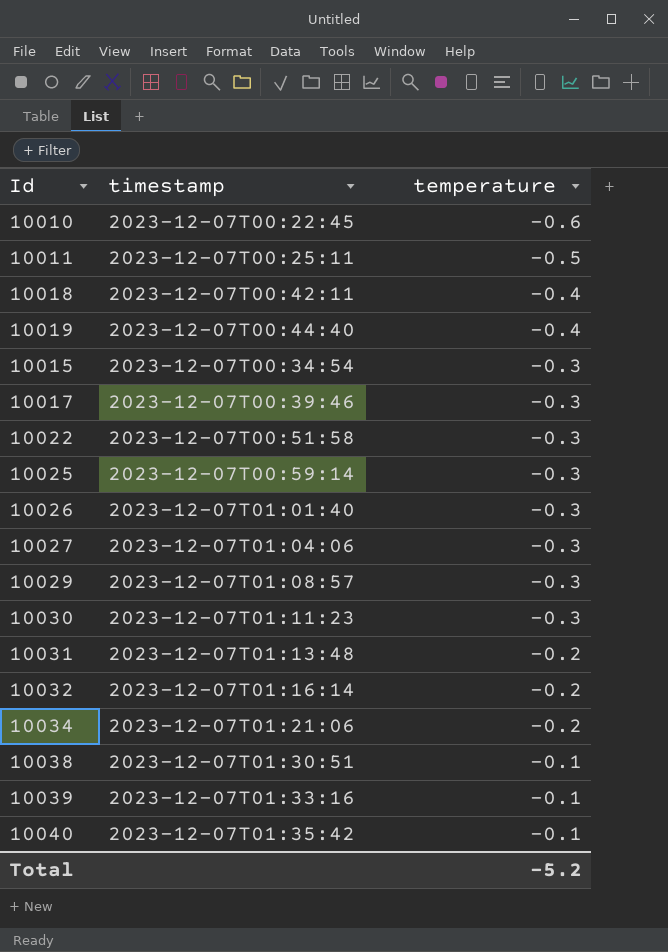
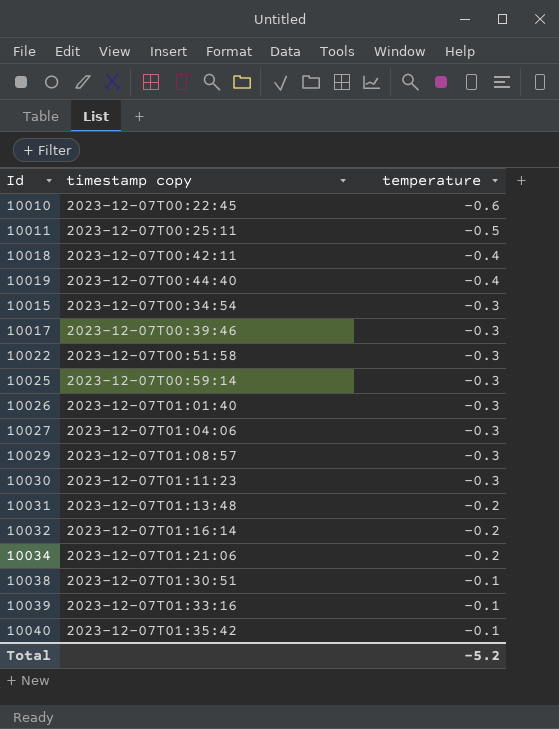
column name: timestamp -> timestamp copy

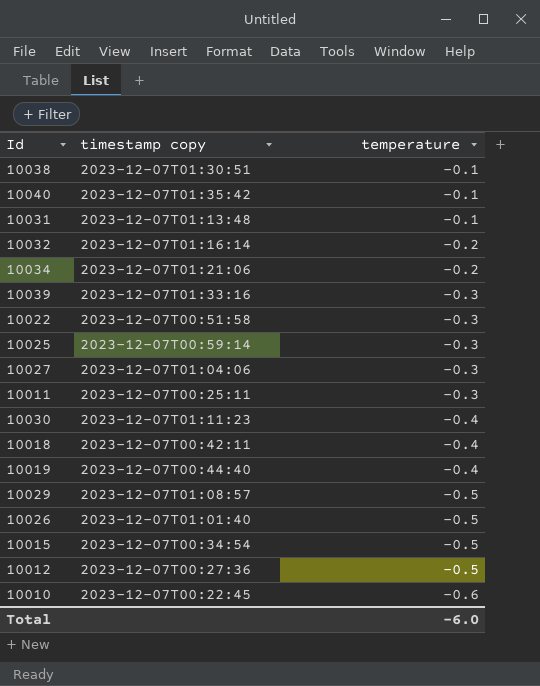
row order: temperature ascending -> temperature descending
row 10017: 2023-12-07T00:39:46 | -0.3 -> none
10031 | temperature: -0.2 -> -0.1
10039 | temperature: -0.1 -> -0.3
10011 | temperature: -0.5 -> -0.3
10030 | temperature: -0.3 -> -0.4
10029 | temperature: -0.3 -> -0.5
10026 | temperature: -0.3 -> -0.5
10015 | temperature: -0.3 -> -0.5
row 10012: none -> 2023-12-07T00:27:36 | -0.5
Total | temperature: -5.2 -> -6.0

